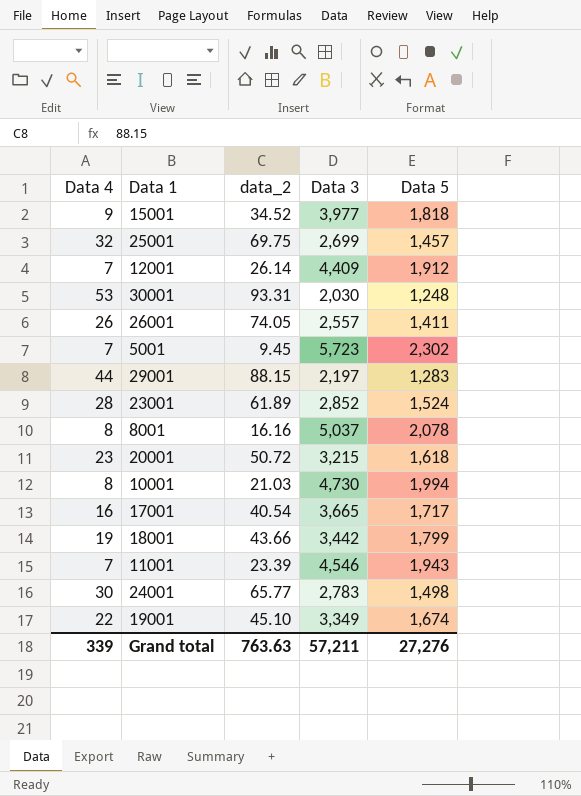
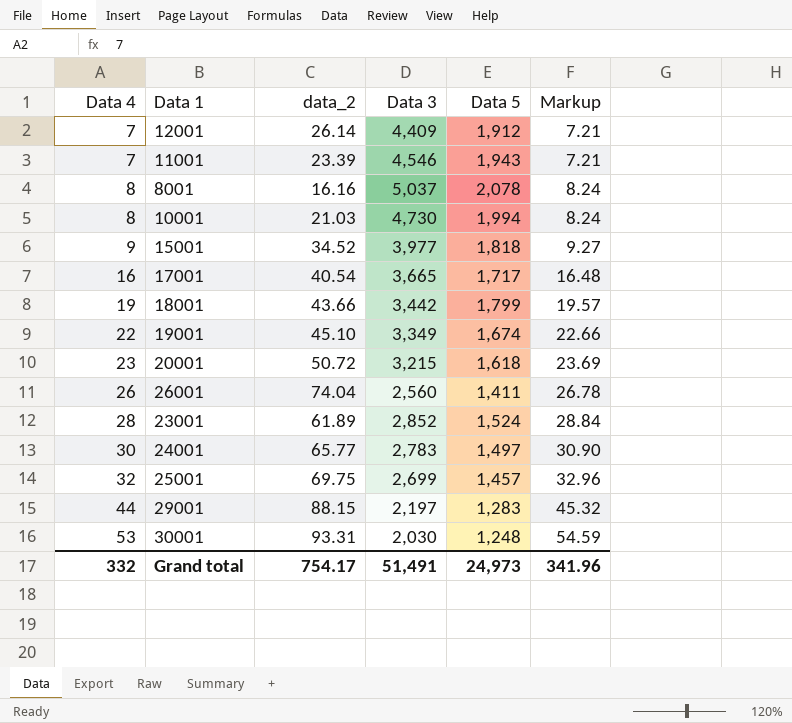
row order: none -> Data 4 ascending
column Markup | formula: none -> [Data 4] * 1.03
row 5001: 7 | 9.45 | 5,723 | 2,302 -> none
26001 | data_2: 74.05 -> 74.04
26001 | Data 3: 2,557 -> 2,560
24001 | Data 5: 1,498 -> 1,497
Grand total | Data 4: 339 -> 332
Grand total | data_2: 763.63 -> 754.17
Grand total | Data 3: 57,211 -> 51,491
Grand total | Data 5: 27,276 -> 24,973

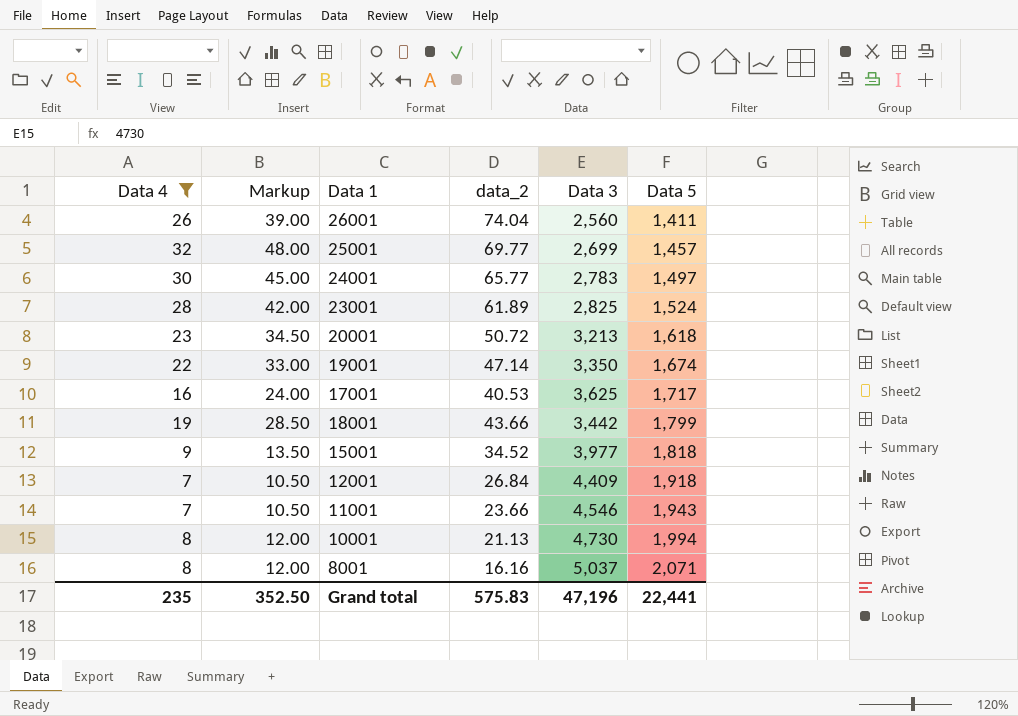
filter: none -> Data 4 <= 32
row order: Data 4 ascending -> Data 5 ascending
column Markup | formula: [Data 4] * 1.03 -> [Data 4] * 1.5
column Markup | position: 6 -> 2
25001 | data_2: 69.75 -> 69.77
23001 | Data 3: 2,852 -> 2,825
20001 | Data 3: 3,215 -> 3,213
19001 | data_2: 45.10 -> 47.14
19001 | Data 3: 3,349 -> 3,350
17001 | data_2: 40.54 -> 40.53
17001 | Data 3: 3,665 -> 3,625
12001 | data_2: 26.14 -> 26.84
12001 | Data 5: 1,912 -> 1,918
11001 | data_2: 23.39 -> 23.66
10001 | data_2: 21.03 -> 21.13
8001 | Data 5: 2,078 -> 2,071
Grand total | Data 4: 332 -> 235
Grand total | Markup: 341.96 -> 352.50
Grand total | data_2: 754.17 -> 575.83
Grand total | Data 3: 51,491 -> 47,196
Grand total | Data 5: 24,973 -> 22,441

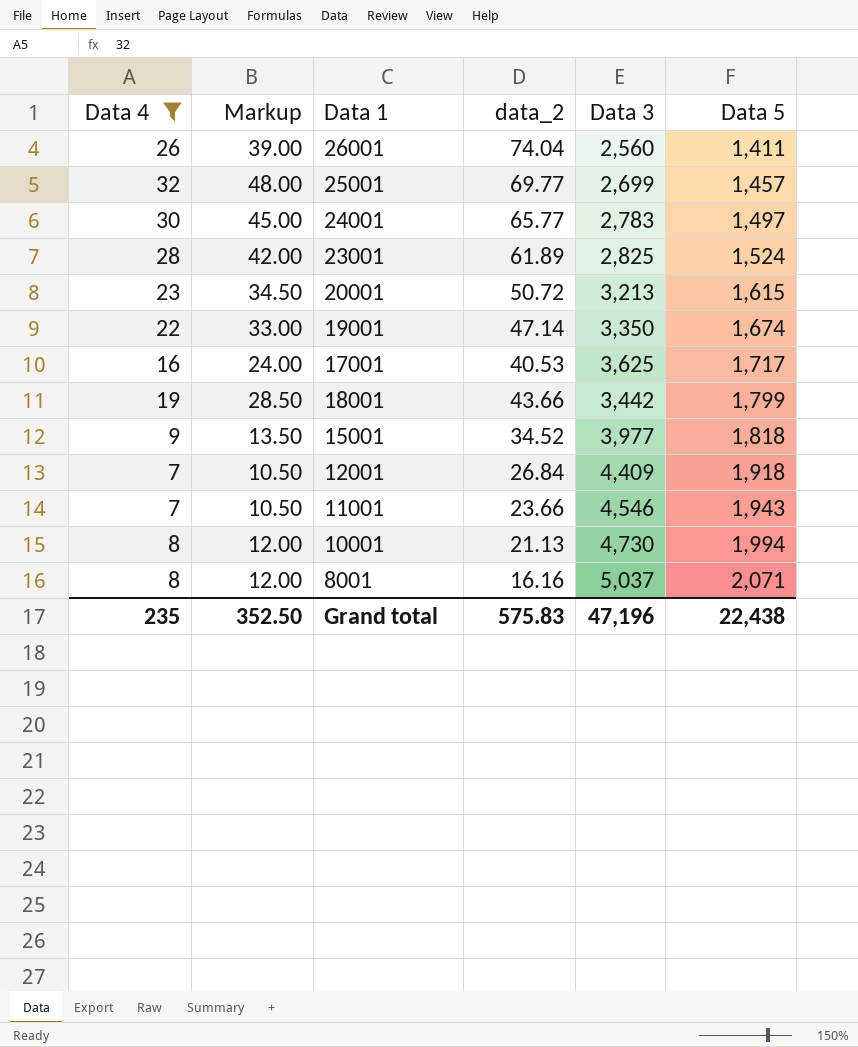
20001 | Data 5: 1,618 -> 1,615
Grand total | Data 5: 22,441 -> 22,438

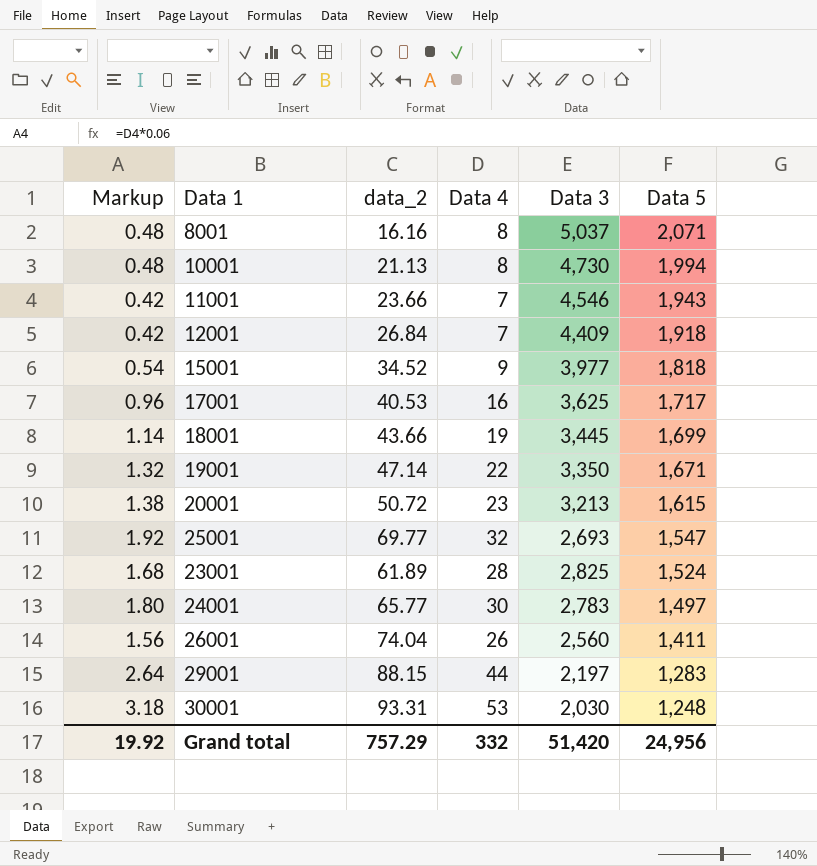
filter: Data 4 <= 32 -> none
row order: Data 5 ascending -> Data 5 descending
column Markup | formula: [Data 4] * 1.5 -> [Data 4] * 0.06
column Data 4 | position: 1 -> 4
18001 | Data 3: 3,442 -> 3,445
18001 | Data 5: 1,799 -> 1,699
19001 | Data 5: 1,674 -> 1,671
25001 | Data 3: 2,699 -> 2,693
25001 | Data 5: 1,457 -> 1,547
Grand total | Markup: 352.50 -> 19.92
Grand total | data_2: 575.83 -> 757.29
Grand total | Data 4: 235 -> 332
Grand total | Data 3: 47,196 -> 51,420
Grand total | Data 5: 22,438 -> 24,956

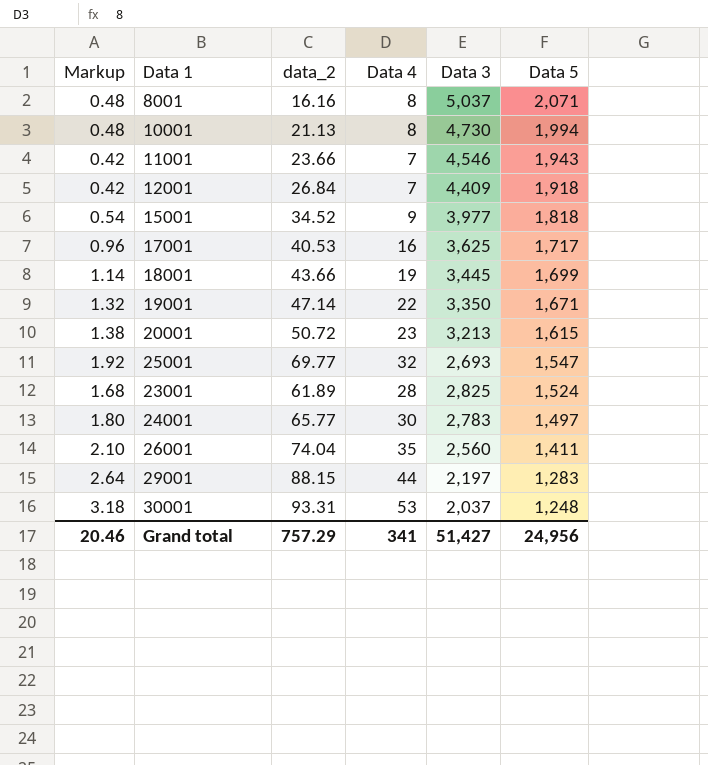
26001 | Markup: 1.56 -> 2.10
26001 | Data 4: 26 -> 35
30001 | Data 3: 2,030 -> 2,037
Grand total | Markup: 19.92 -> 20.46
Grand total | Data 4: 332 -> 341
Grand total | Data 3: 51,420 -> 51,427

